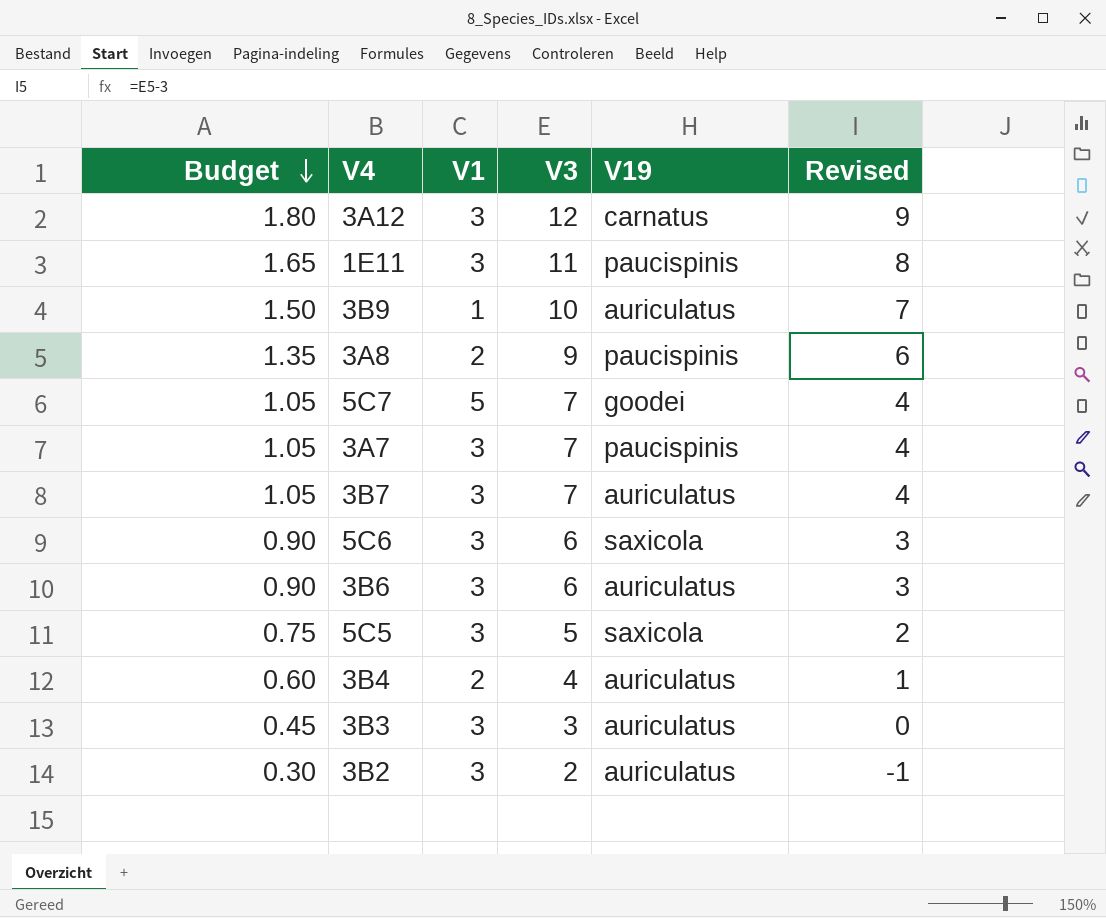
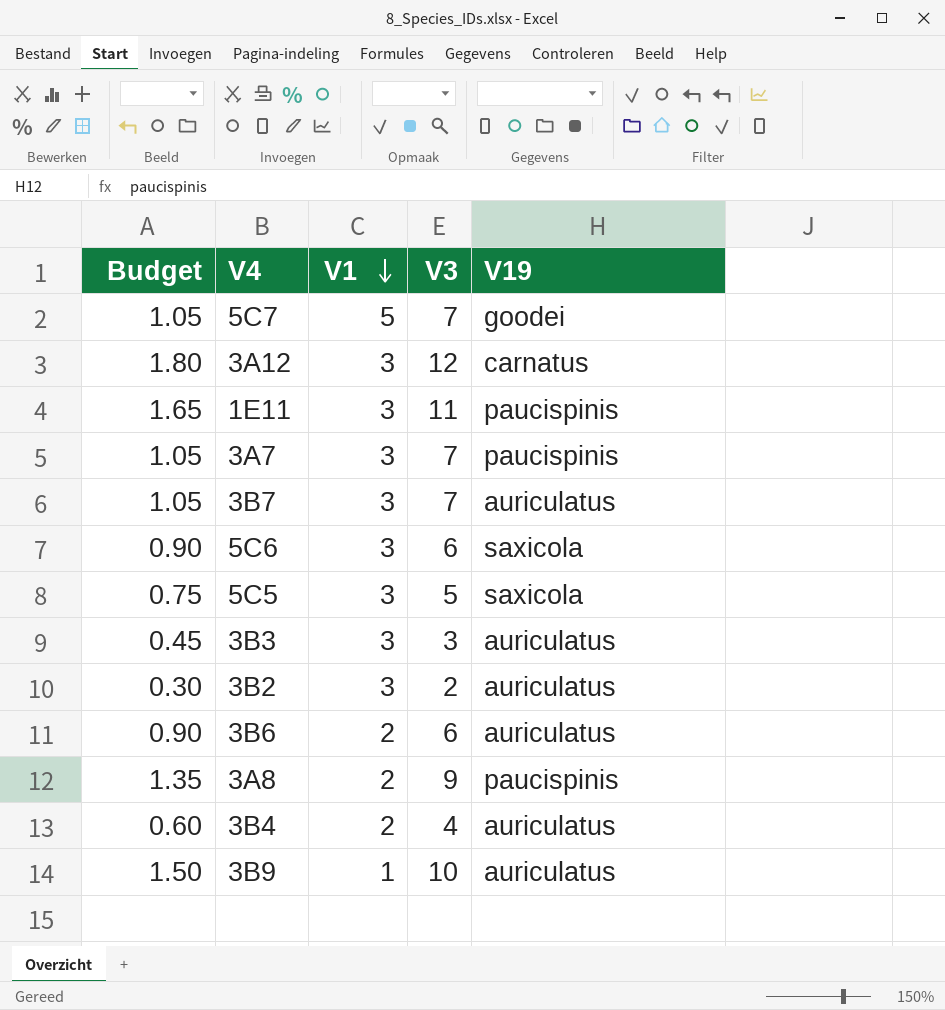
row order: Budget descending -> V1 descending
column Revised | formula: [V3] - 3 -> none
3B6 | V1: 3 -> 2

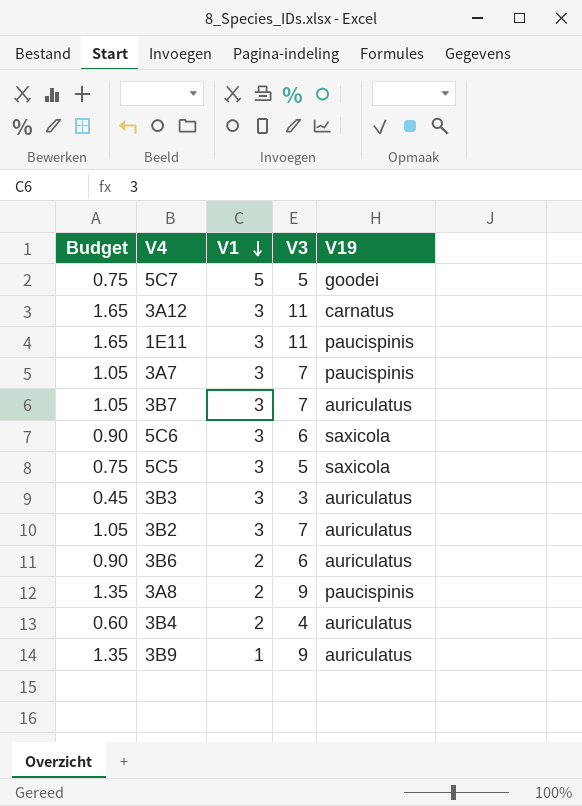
5C7 | Budget: 1.05 -> 0.75
5C7 | V3: 7 -> 5
3A12 | Budget: 1.80 -> 1.65
3A12 | V3: 12 -> 11
3B2 | Budget: 0.30 -> 1.05
3B2 | V3: 2 -> 7
3B9 | Budget: 1.50 -> 1.35
3B9 | V3: 10 -> 9

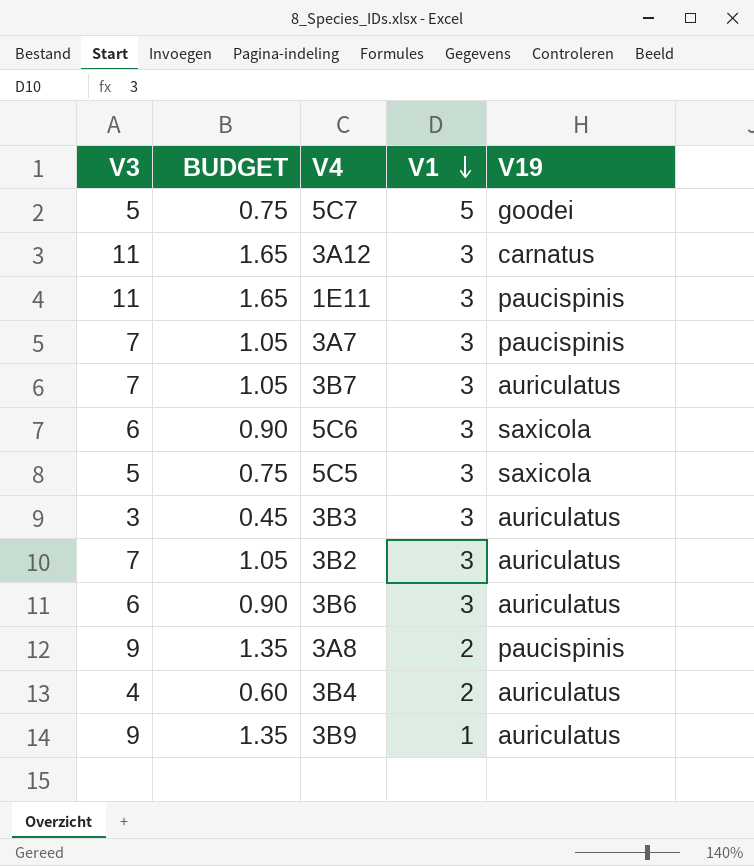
column V3 | position: 4 -> 1
column name: Budget -> BUDGET
3B6 | V1: 2 -> 3

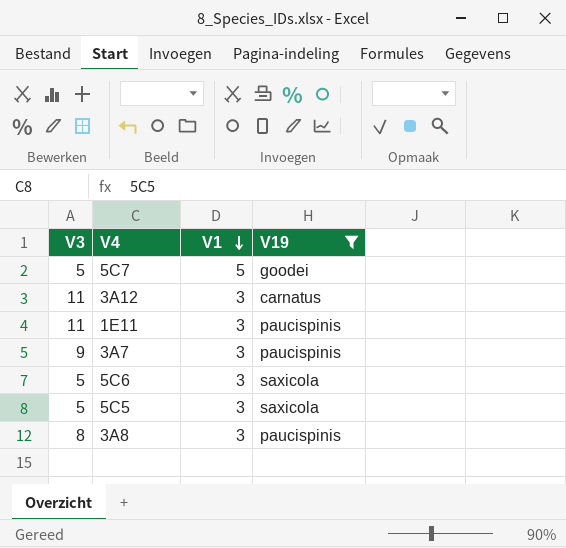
filter: none -> V19 != auriculatus
column BUDGET | formula: [V3] * 0.15 -> none
3A7 | V3: 7 -> 9
5C6 | V3: 6 -> 5
3A8 | V3: 9 -> 8
3A8 | V1: 2 -> 3

